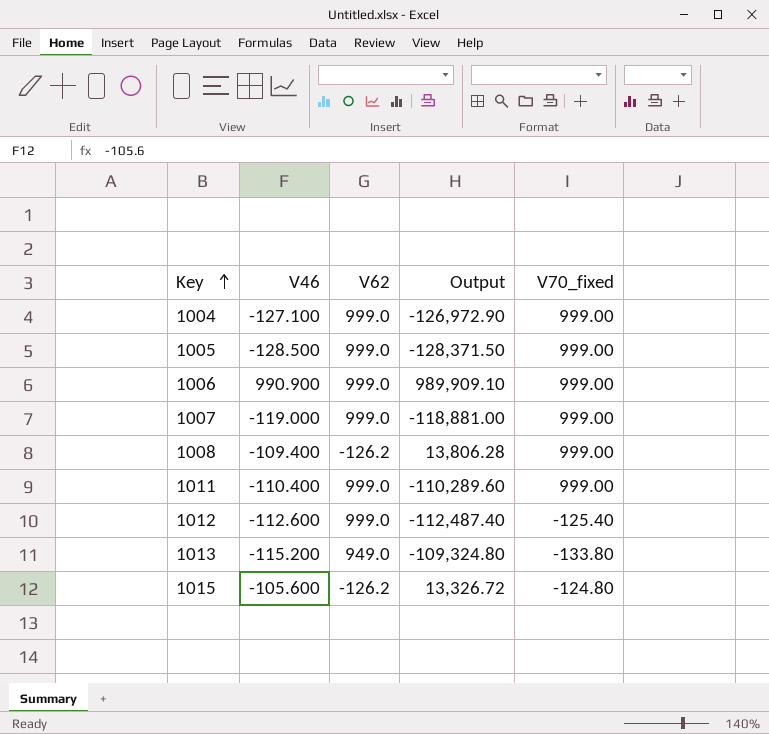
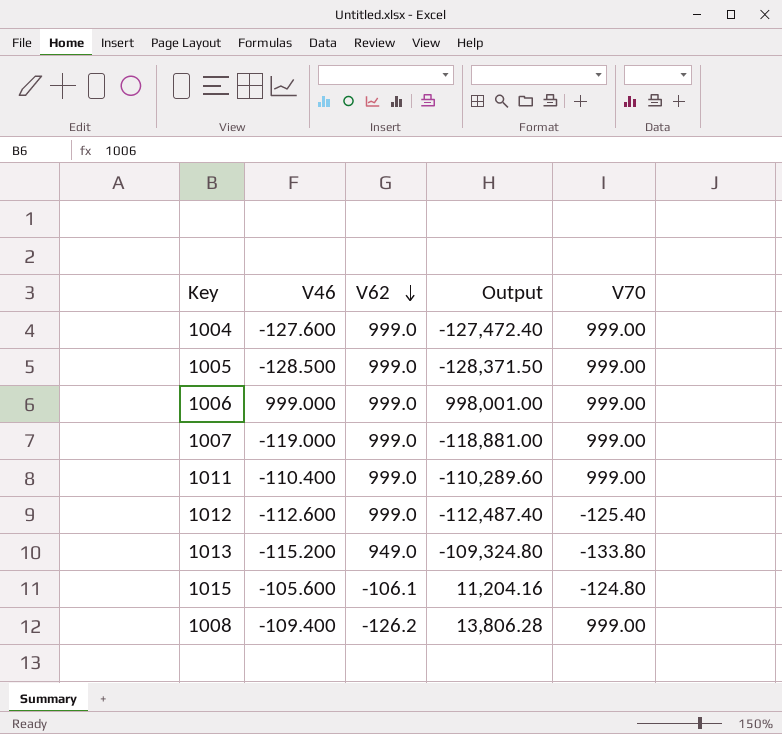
row order: Key ascending -> V62 descending
column name: V70_fixed -> V70
1004 | V46: -127.100 -> -127.600
1004 | Output: -126,972.90 -> -127,472.40
1006 | V46: 990.900 -> 999.000
1006 | Output: 989,909.10 -> 998,001.00
1015 | V62: -126.2 -> -106.1
1015 | Output: 13,326.72 -> 11,204.16

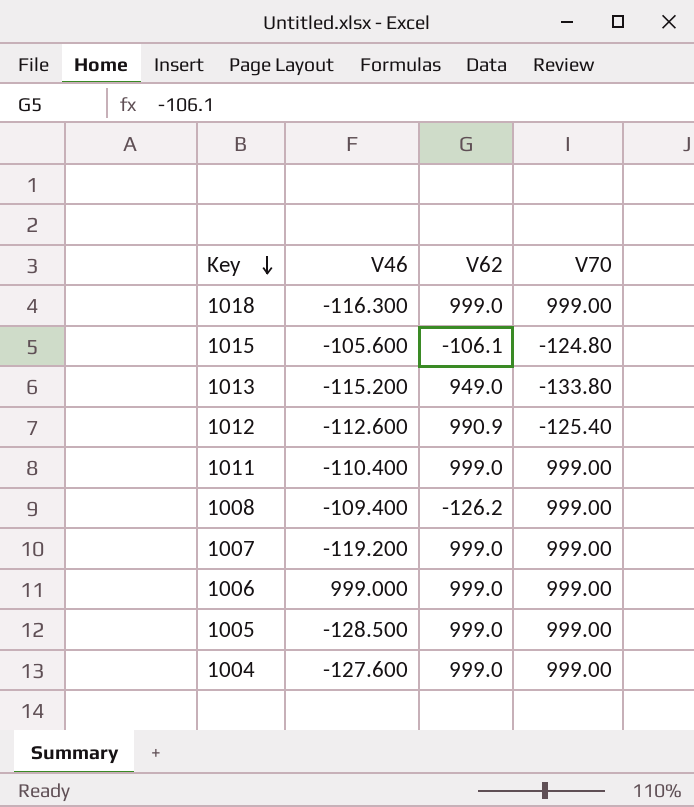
row order: V62 descending -> Key descending
column Output | formula: [V46] * [V62] -> none
row 1018: none -> -116.300 | 999.0 | 999.00
1012 | V62: 999.0 -> 990.9
1007 | V46: -119.000 -> -119.200

